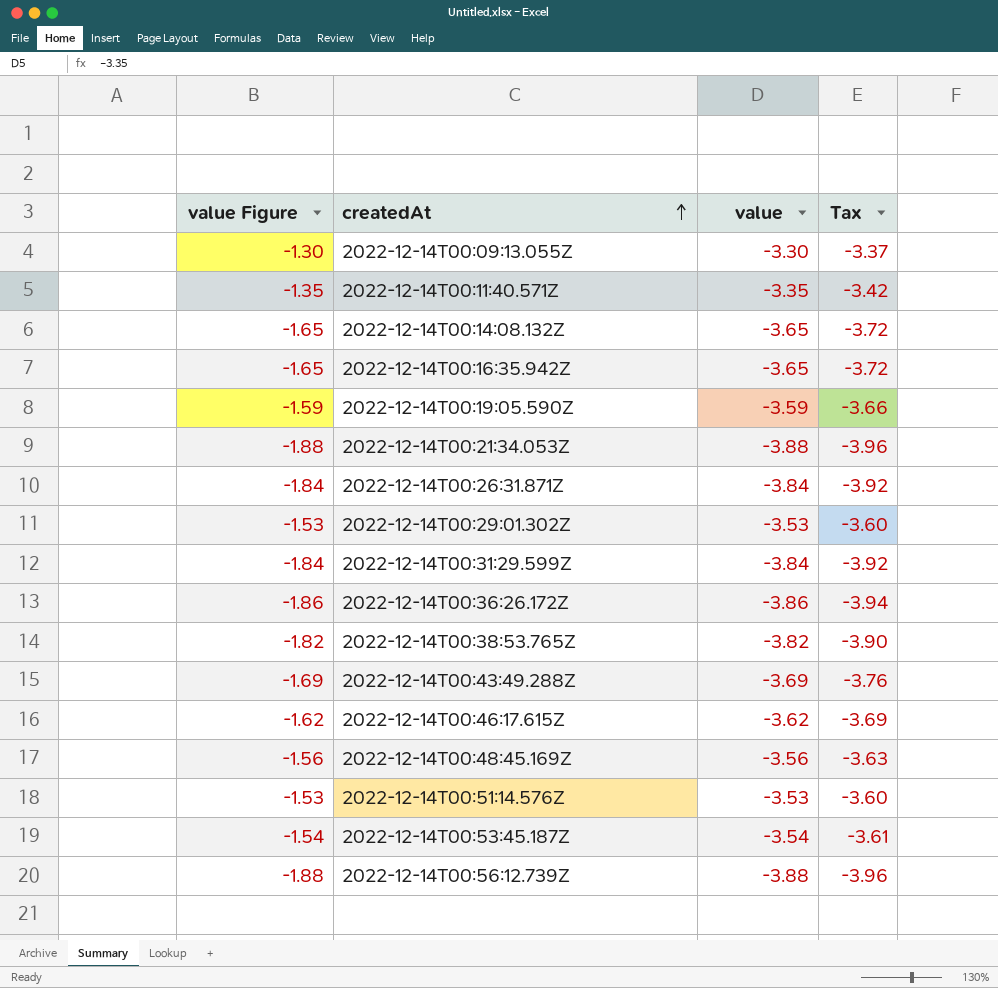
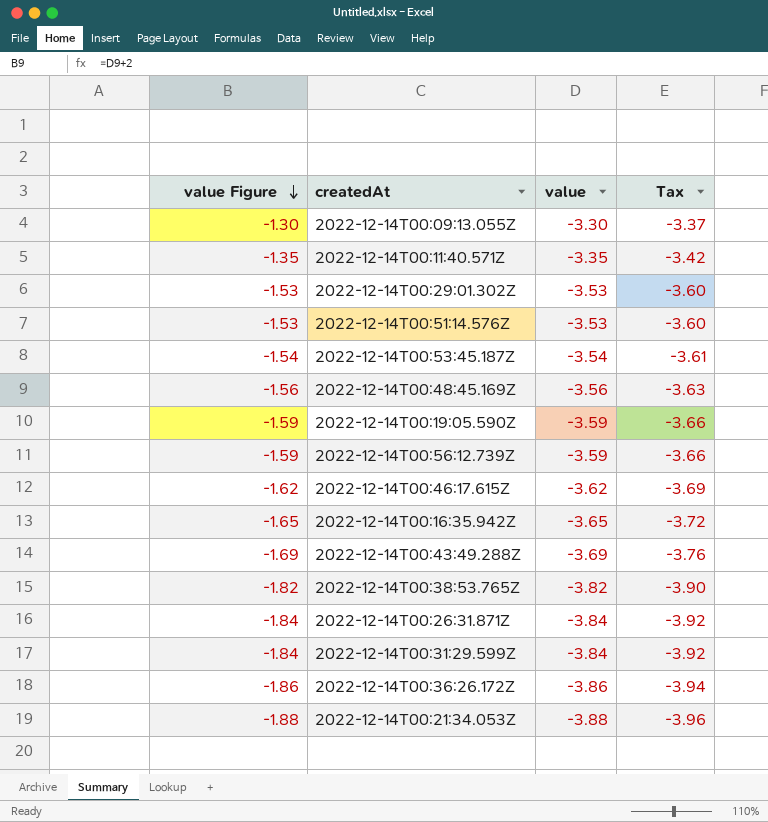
row order: createdAt ascending -> value Figure descending
row 2022-12-14T00:14:08.132Z: -1.65 | -3.65 | -3.72 -> none
2022-12-14T00:56:12.739Z | value Figure: -1.88 -> -1.59
2022-12-14T00:56:12.739Z | value: -3.88 -> -3.59
2022-12-14T00:56:12.739Z | Tax: -3.96 -> -3.66

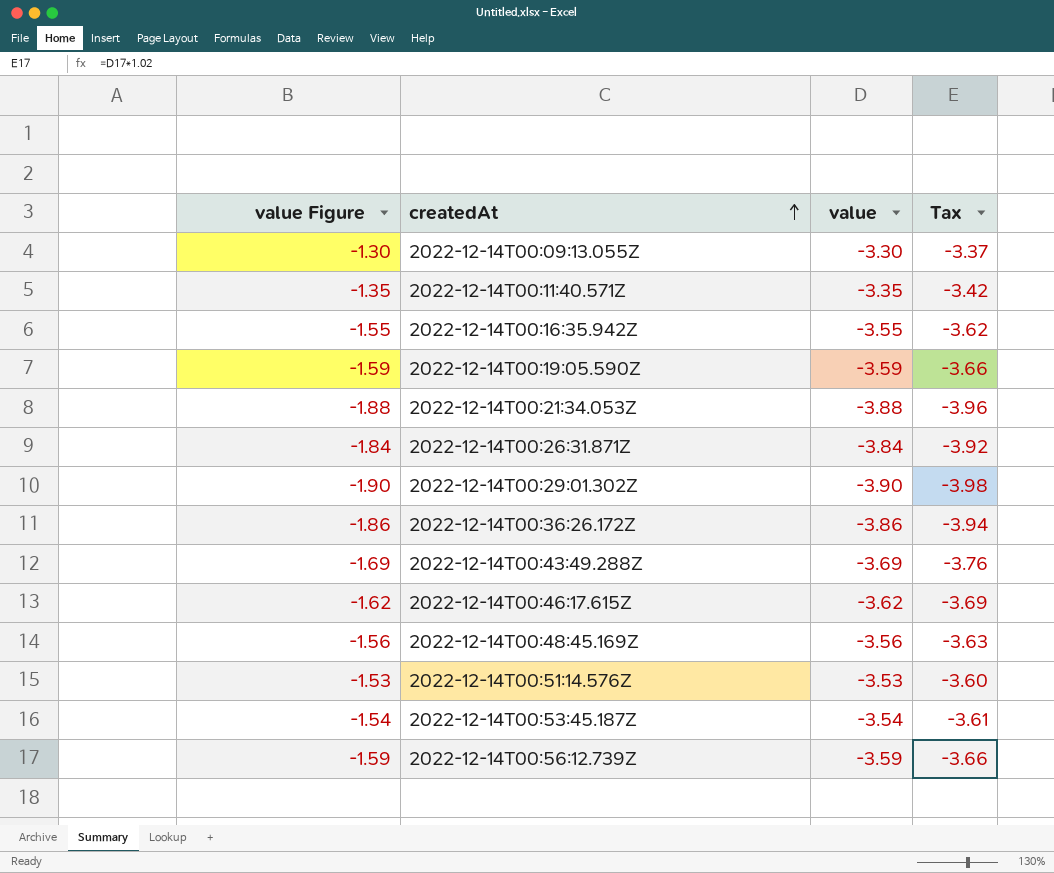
row order: value Figure descending -> createdAt ascending
row 2022-12-14T00:38:53.765Z: -1.82 | -3.82 | -3.90 -> none
row 2022-12-14T00:31:29.599Z: -1.84 | -3.84 | -3.92 -> none
2022-12-14T00:16:35.942Z | value Figure: -1.65 -> -1.55
2022-12-14T00:16:35.942Z | value: -3.65 -> -3.55
2022-12-14T00:16:35.942Z | Tax: -3.72 -> -3.62
2022-12-14T00:29:01.302Z | value Figure: -1.53 -> -1.90
2022-12-14T00:29:01.302Z | value: -3.53 -> -3.90
2022-12-14T00:29:01.302Z | Tax: -3.60 -> -3.98

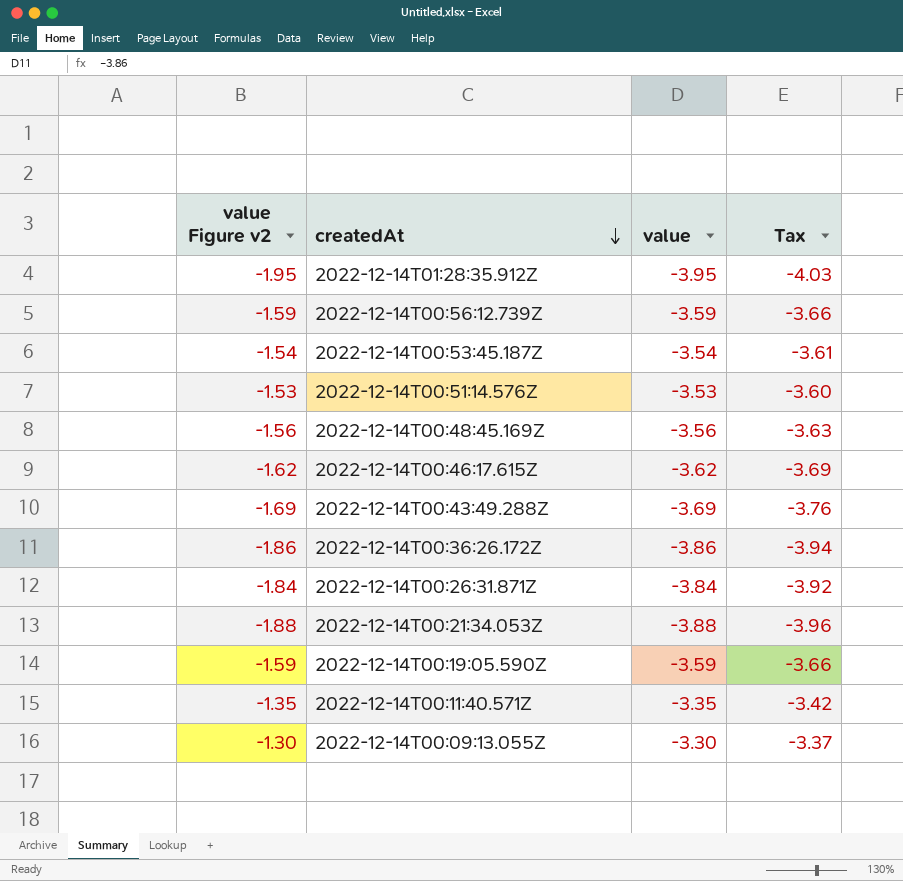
row order: createdAt ascending -> createdAt descending
column name: value Figure -> value Figure v2
row 2022-12-14T00:16:35.942Z: -1.55 | -3.55 | -3.62 -> none
row 2022-12-14T00:29:01.302Z: -1.90 | -3.90 | -3.98 -> none
row 2022-12-14T01:28:35.912Z: none -> -1.95 | -3.95 | -4.03

